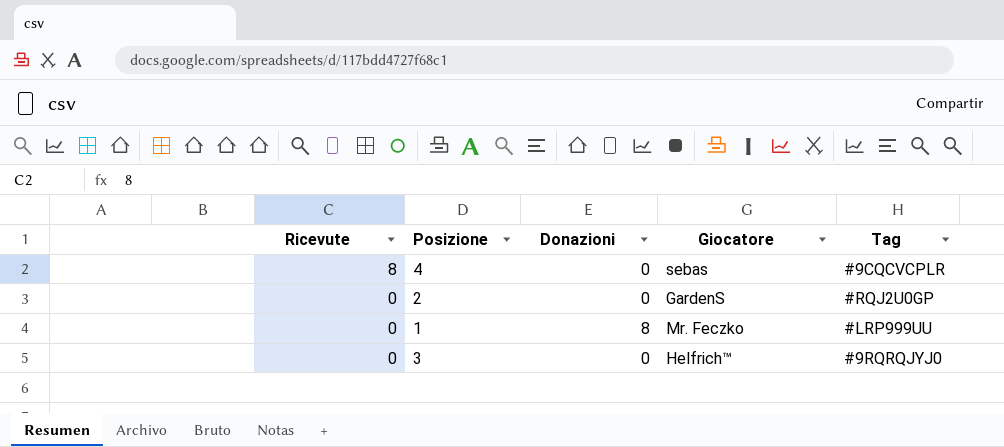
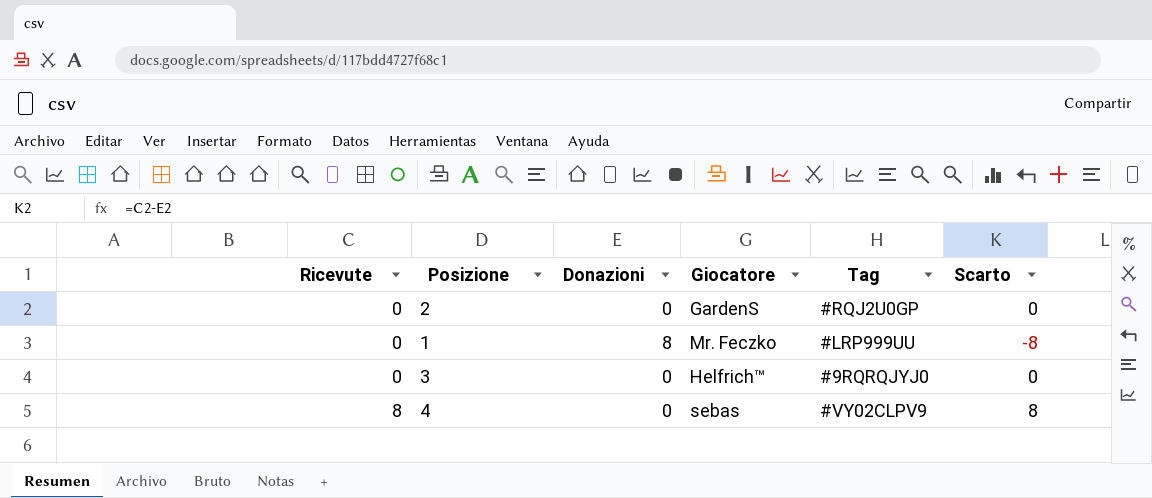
row order: Ricevute descending -> Ricevute ascending
column Scarto | formula: none -> [Ricevute] - [Donazioni]
4 | Tag: #9CQCVCPLR -> #VY02CLPV9

